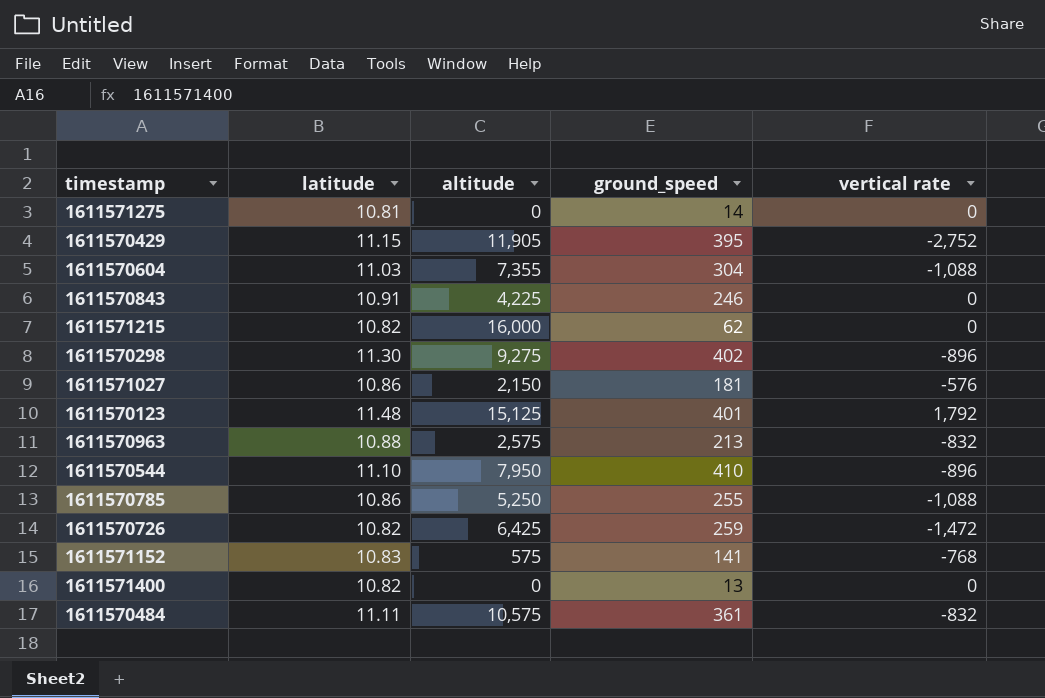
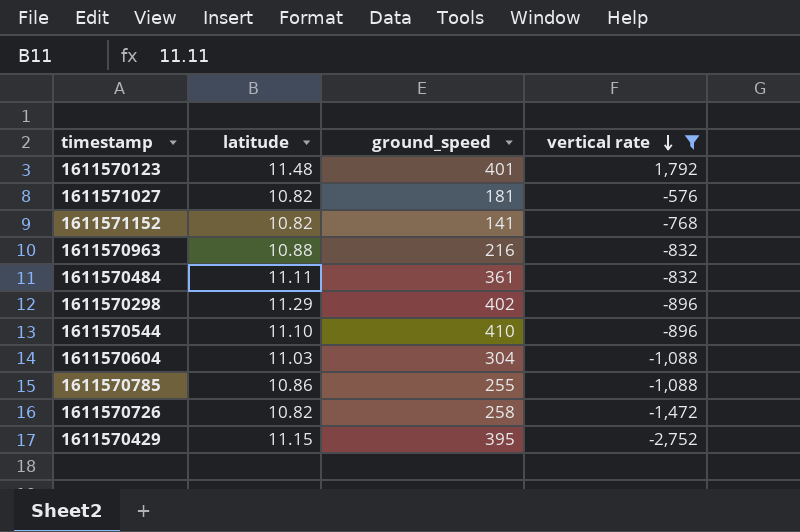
filter: none -> vertical rate != 0
row order: none -> vertical rate descending
column altitude | position: 3 -> none
1611571027 | latitude: 10.86 -> 10.82
1611571152 | latitude: 10.83 -> 10.82
1611570963 | ground_speed: 213 -> 216
1611570298 | latitude: 11.30 -> 11.29
1611570726 | ground_speed: 259 -> 258

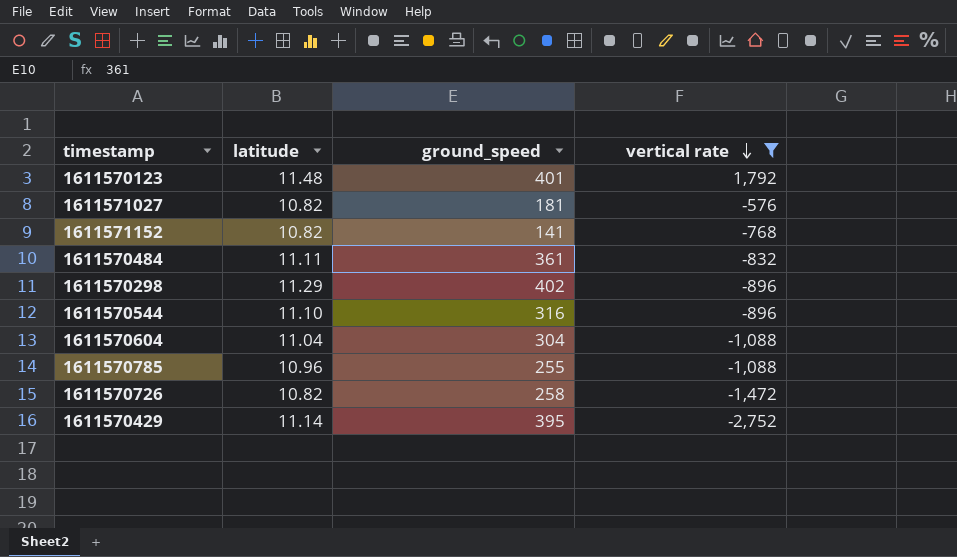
row 1611570963: 10.88 | 216 | -832 -> none
1611570544 | ground_speed: 410 -> 316
1611570604 | latitude: 11.03 -> 11.04
1611570785 | latitude: 10.86 -> 10.96
1611570429 | latitude: 11.15 -> 11.14

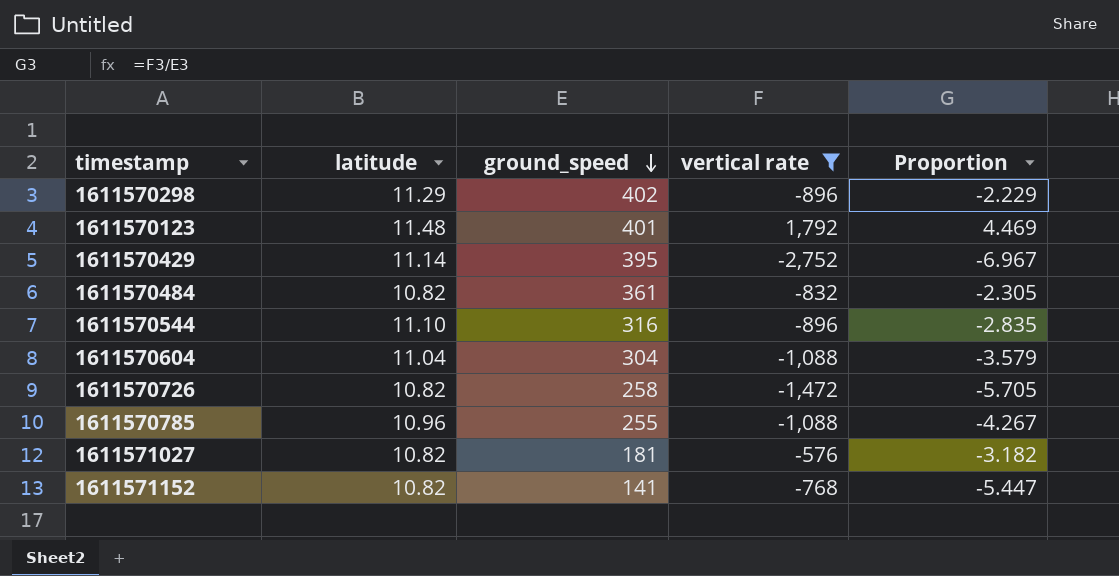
row order: vertical rate descending -> ground_speed descending
column Proportion | formula: none -> [vertical rate] / [ground_speed]
1611570484 | latitude: 11.11 -> 10.82

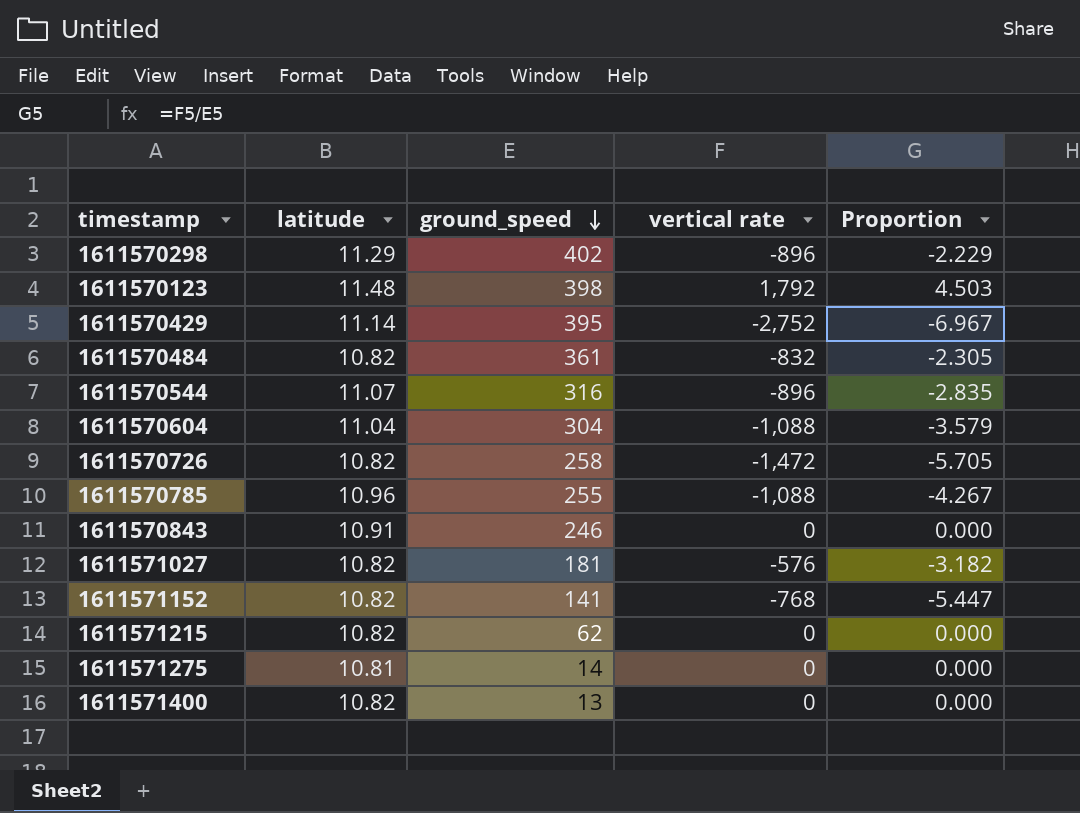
filter: vertical rate != 0 -> none
1611570123 | ground_speed: 401 -> 398
1611570123 | Proportion: 4.469 -> 4.503
1611570544 | latitude: 11.10 -> 11.07

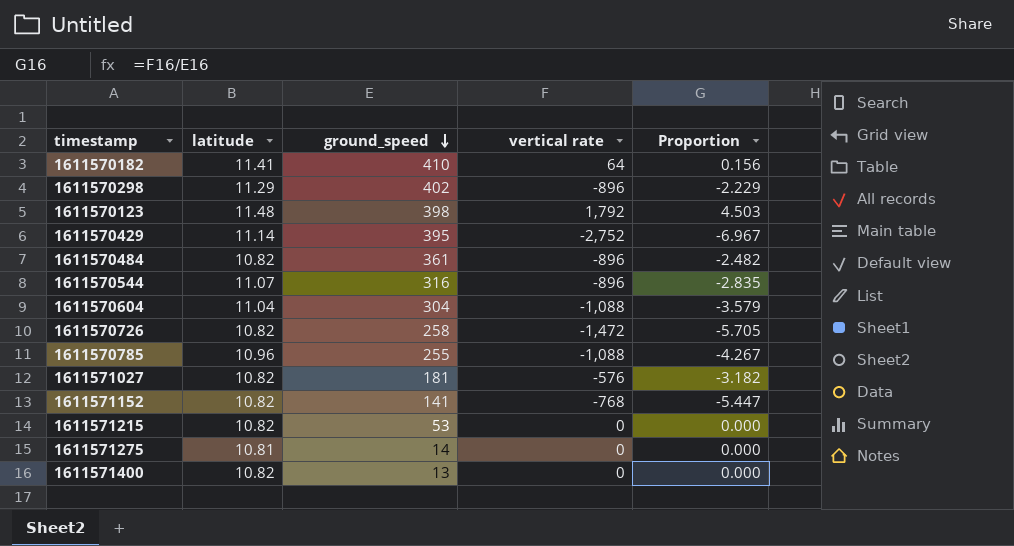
row 1611570843: 10.91 | 246 | 0 | 0.000 -> none
row 1611570182: none -> 11.41 | 410 | 64 | 0.156
1611570484 | vertical rate: -832 -> -896
1611570484 | Proportion: -2.305 -> -2.482
1611571215 | ground_speed: 62 -> 53

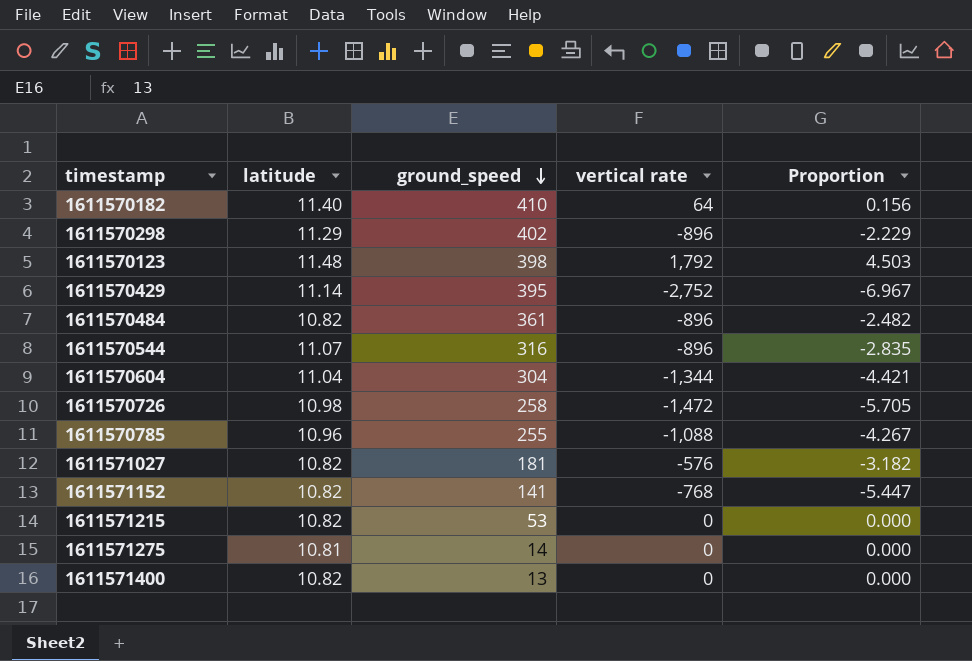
1611570182 | latitude: 11.41 -> 11.40
1611570604 | vertical rate: -1,088 -> -1,344
1611570604 | Proportion: -3.579 -> -4.421
1611570726 | latitude: 10.82 -> 10.98

